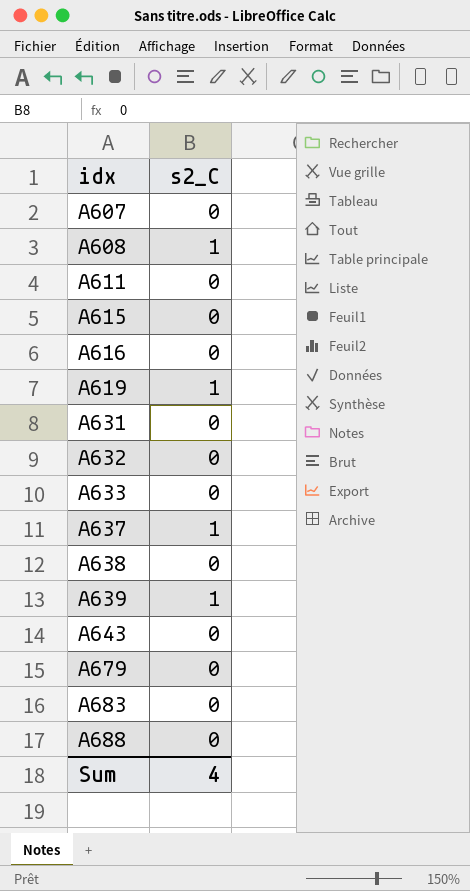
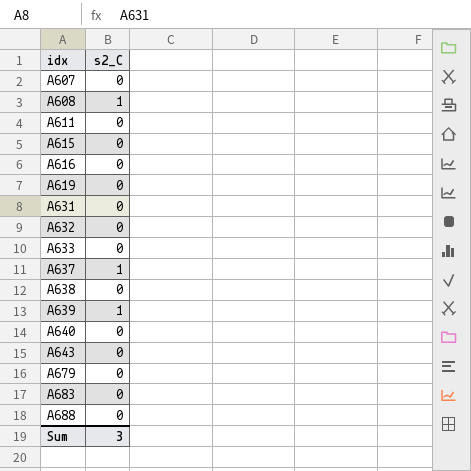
A619 | s2_C: 1 -> 0
row A640: none -> 0
Sum | s2_C: 4 -> 3

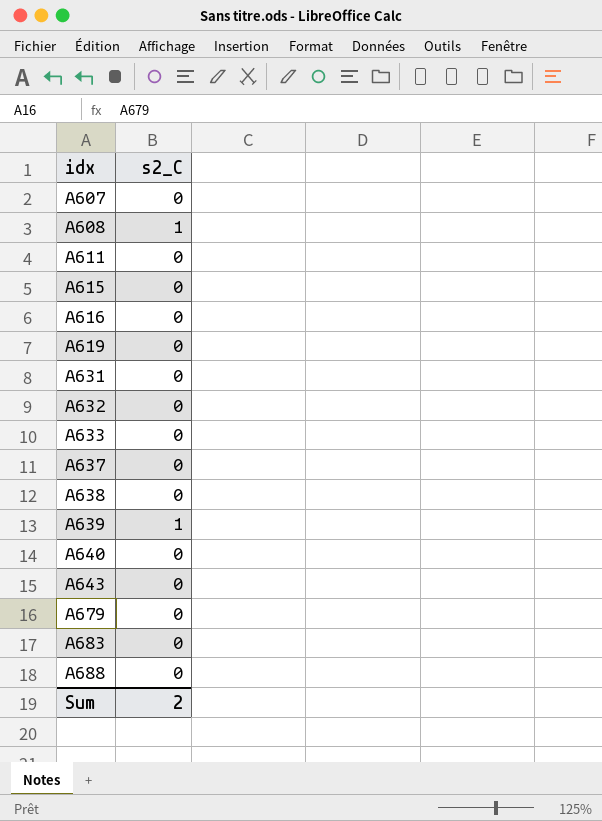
A637 | s2_C: 1 -> 0
Sum | s2_C: 3 -> 2

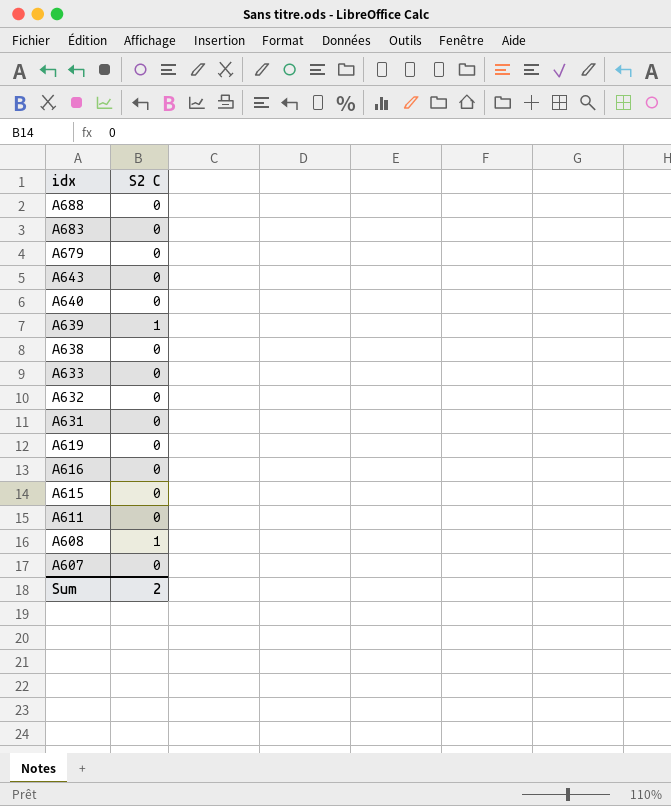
row order: idx ascending -> idx descending
column name: s2_C -> S2 C
row A637: 0 -> none

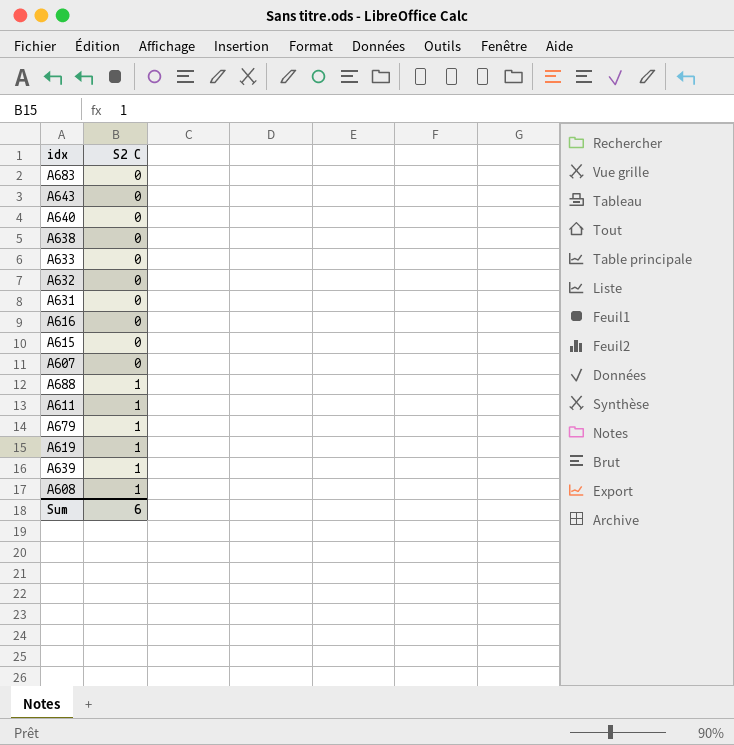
row order: idx descending -> S2 C ascending
A688 | S2 C: 0 -> 1
A611 | S2 C: 0 -> 1
A679 | S2 C: 0 -> 1
A619 | S2 C: 0 -> 1
Sum | S2 C: 2 -> 6

